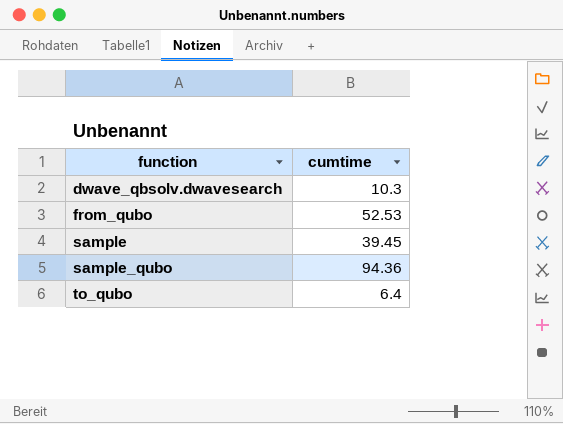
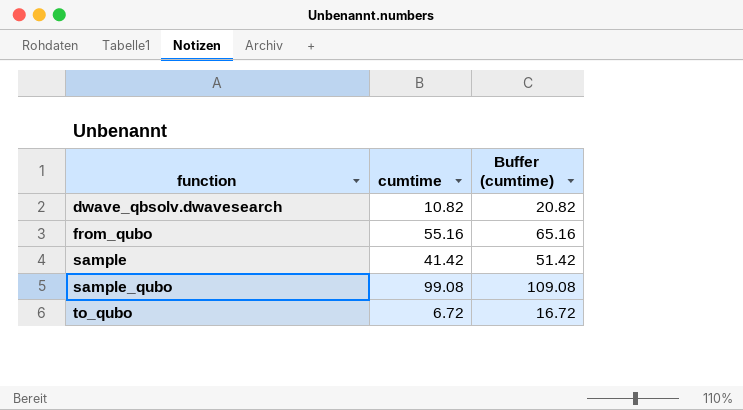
column Buffer (cumtime) | formula: none -> [cumtime] + 10
dwave_qbsolv.dwavesearch | cumtime: 10.3 -> 10.82
from_qubo | cumtime: 52.53 -> 55.16
sample | cumtime: 39.45 -> 41.42
sample_qubo | cumtime: 94.36 -> 99.08
to_qubo | cumtime: 6.4 -> 6.72

